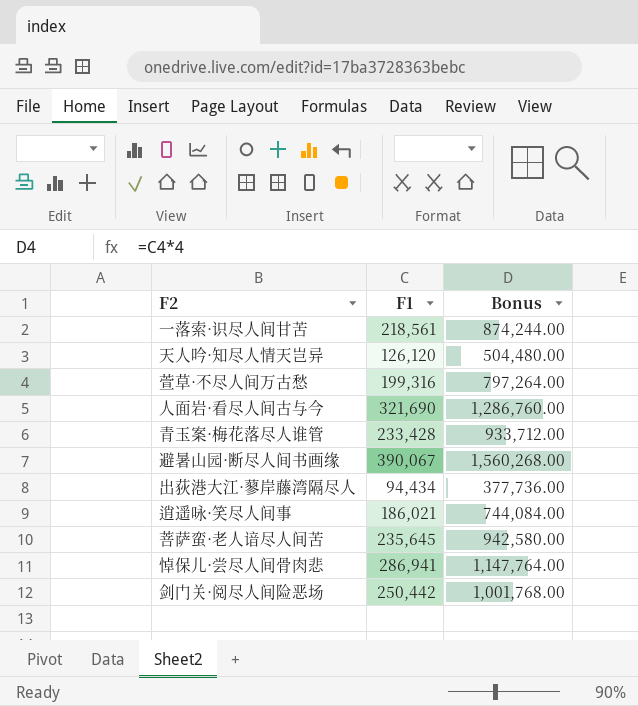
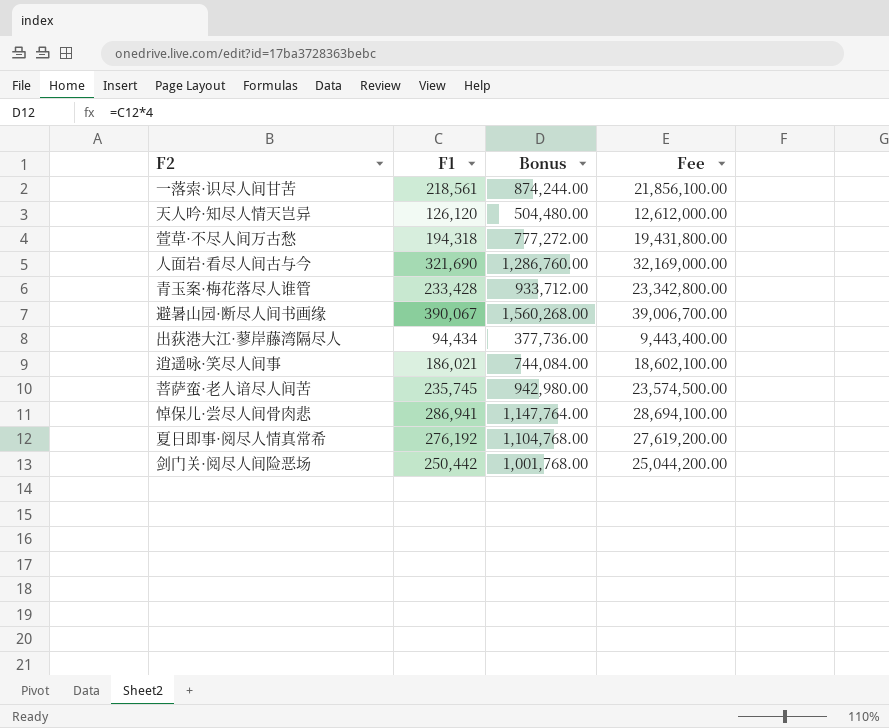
column Fee | formula: none -> [F1] * 100
萱草·不尽人间万古愁 | F1: 199,316 -> 194,318
萱草·不尽人间万古愁 | Bonus: 797,264.00 -> 777,272.00
菩萨蛮·老人谙尽人间苦 | F1: 235,645 -> 235,745
菩萨蛮·老人谙尽人间苦 | Bonus: 942,580.00 -> 942,980.00
row 夏日即事·阅尽人情真常希: none -> 276,192 | 1,104,768.00 | 27,619,200.00

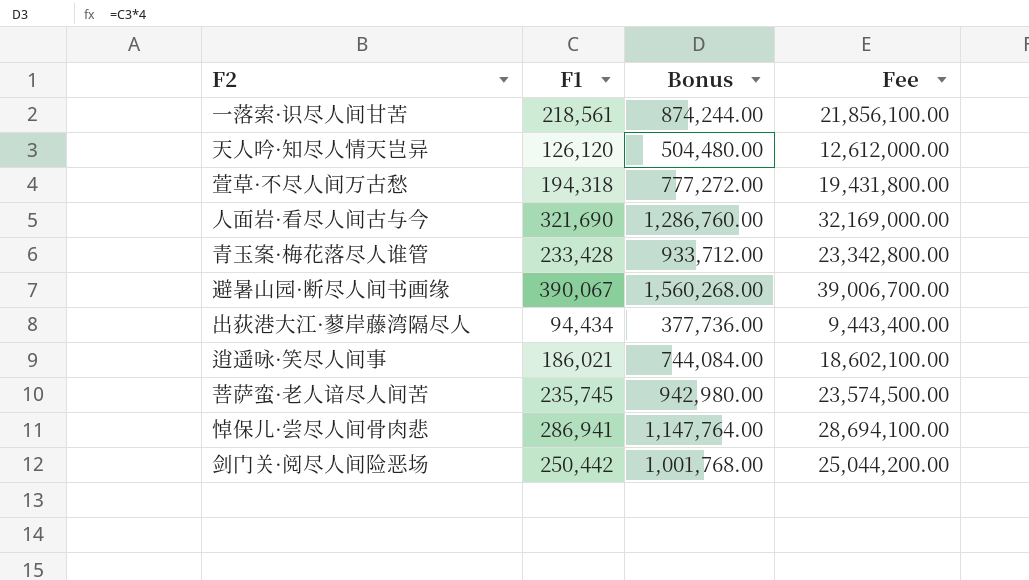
row 夏日即事·阅尽人情真常希: 276,192 | 1,104,768.00 | 27,619,200.00 -> none

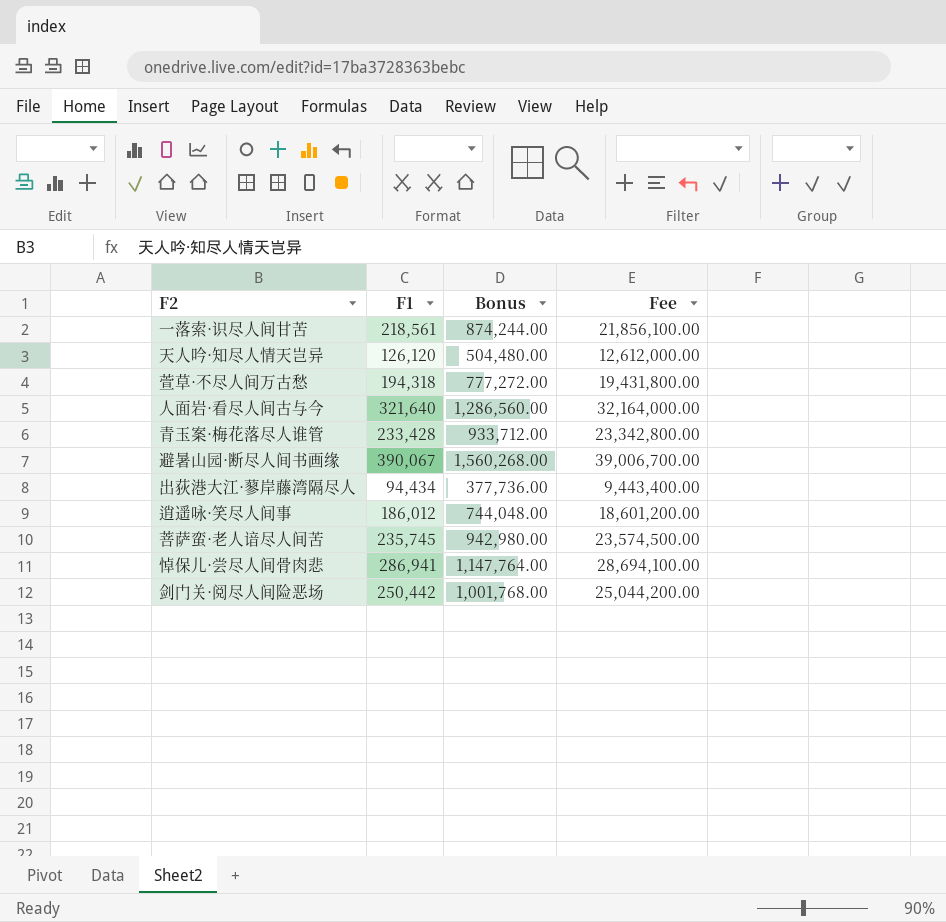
人面岩·看尽人间古与今 | F1: 321,690 -> 321,640
人面岩·看尽人间古与今 | Bonus: 1,286,760.00 -> 1,286,560.00
人面岩·看尽人间古与今 | Fee: 32,169,000.00 -> 32,164,000.00
逍遥咏·笑尽人间事 | F1: 186,021 -> 186,012
逍遥咏·笑尽人间事 | Bonus: 744,084.00 -> 744,048.00
逍遥咏·笑尽人间事 | Fee: 18,602,100.00 -> 18,601,200.00

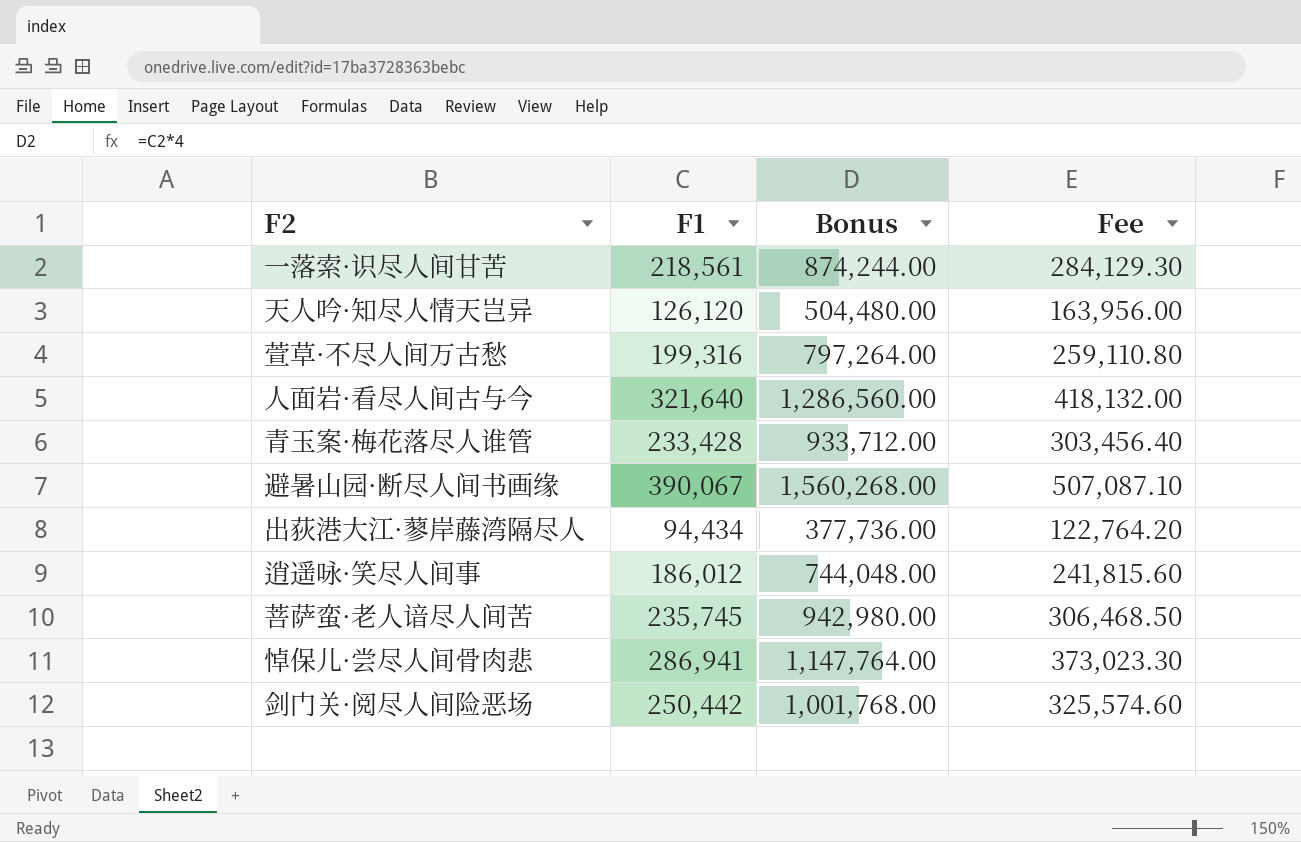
column Fee | formula: [F1] * 100 -> [F1] * 1.3
萱草·不尽人间万古愁 | F1: 194,318 -> 199,316
萱草·不尽人间万古愁 | Bonus: 777,272.00 -> 797,264.00

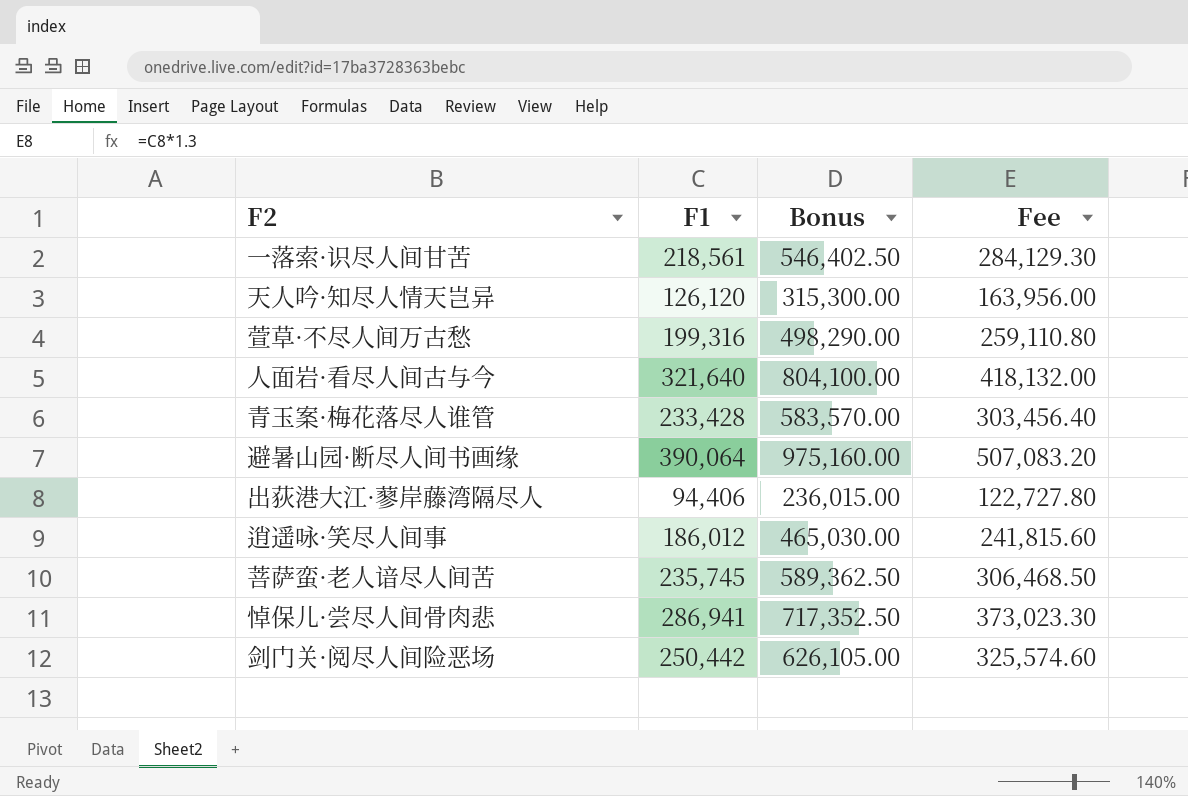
column Bonus | formula: [F1] * 4 -> [F1] * 2.5
避暑山园·断尽人间书画缘 | F1: 390,067 -> 390,064
避暑山园·断尽人间书画缘 | Fee: 507,087.10 -> 507,083.20
出荻港大江·蓼岸藤湾隔尽人 | F1: 94,434 -> 94,406
出荻港大江·蓼岸藤湾隔尽人 | Fee: 122,764.20 -> 122,727.80

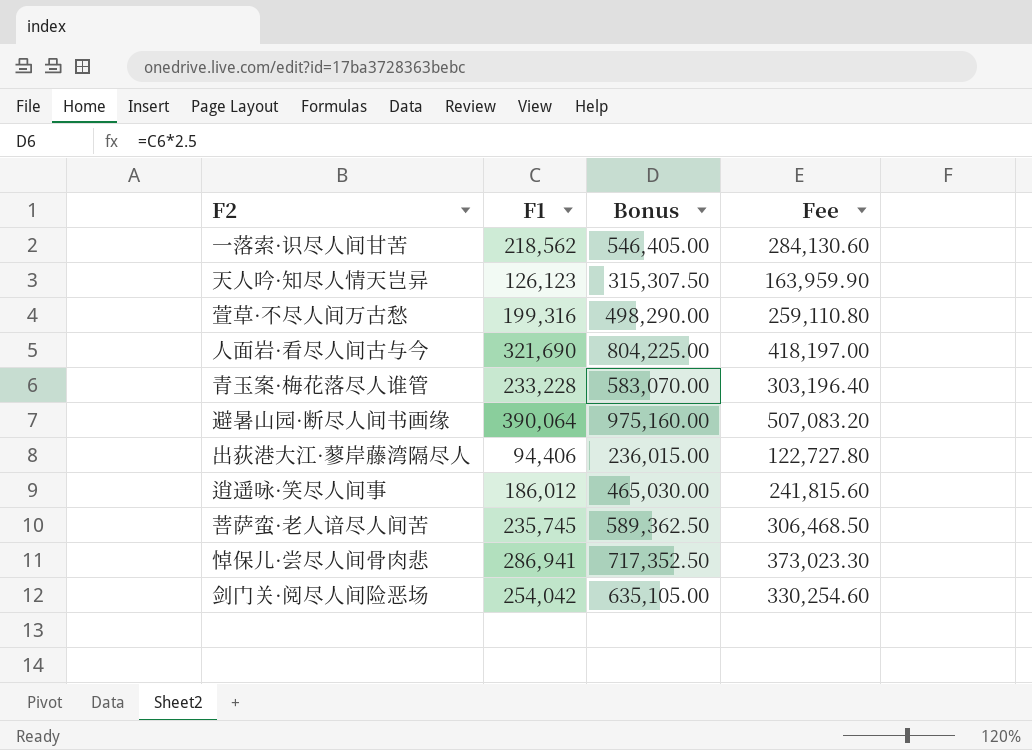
一落索·识尽人间甘苦 | F1: 218,561 -> 218,562
一落索·识尽人间甘苦 | Bonus: 546,402.50 -> 546,405.00
一落索·识尽人间甘苦 | Fee: 284,129.30 -> 284,130.60
天人吟·知尽人情天岂异 | F1: 126,120 -> 126,123
天人吟·知尽人情天岂异 | Bonus: 315,300.00 -> 315,307.50
天人吟·知尽人情天岂异 | Fee: 163,956.00 -> 163,959.90
人面岩·看尽人间古与今 | F1: 321,640 -> 321,690
人面岩·看尽人间古与今 | Bonus: 804,100.00 -> 804,225.00
人面岩·看尽人间古与今 | Fee: 418,132.00 -> 418,197.00
青玉案·梅花落尽人谁管 | F1: 233,428 -> 233,228
青玉案·梅花落尽人谁管 | Bonus: 583,570.00 -> 583,070.00
青玉案·梅花落尽人谁管 | Fee: 303,456.40 -> 303,196.40
剑门关·阅尽人间险恶场 | F1: 250,442 -> 254,042
剑门关·阅尽人间险恶场 | Bonus: 626,105.00 -> 635,105.00
剑门关·阅尽人间险恶场 | Fee: 325,574.60 -> 330,254.60

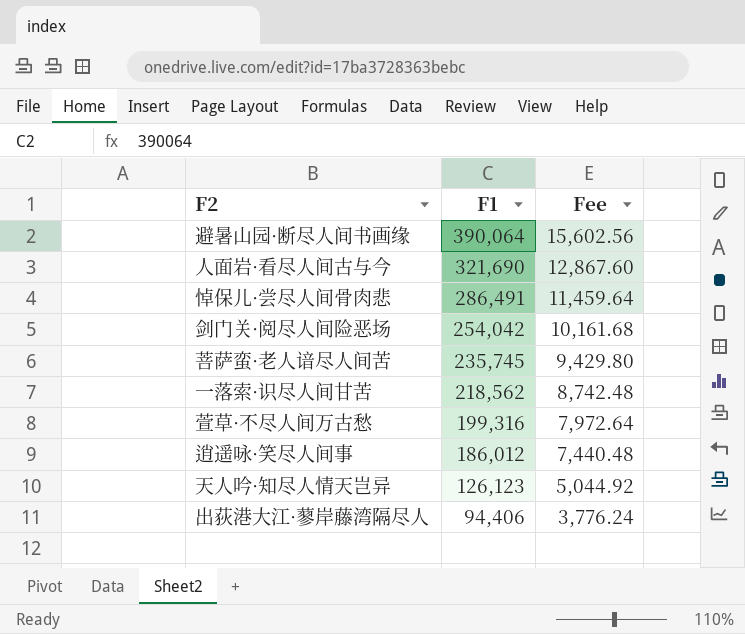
row order: none -> F1 descending
column Bonus | formula: [F1] * 2.5 -> none
column Fee | formula: [F1] * 1.3 -> [F1] * 0.04
row 青玉案·梅花落尽人谁管: 233,228 | 583,070.00 | 303,196.40 -> none
悼保儿·尝尽人间骨肉悲 | F1: 286,941 -> 286,491

